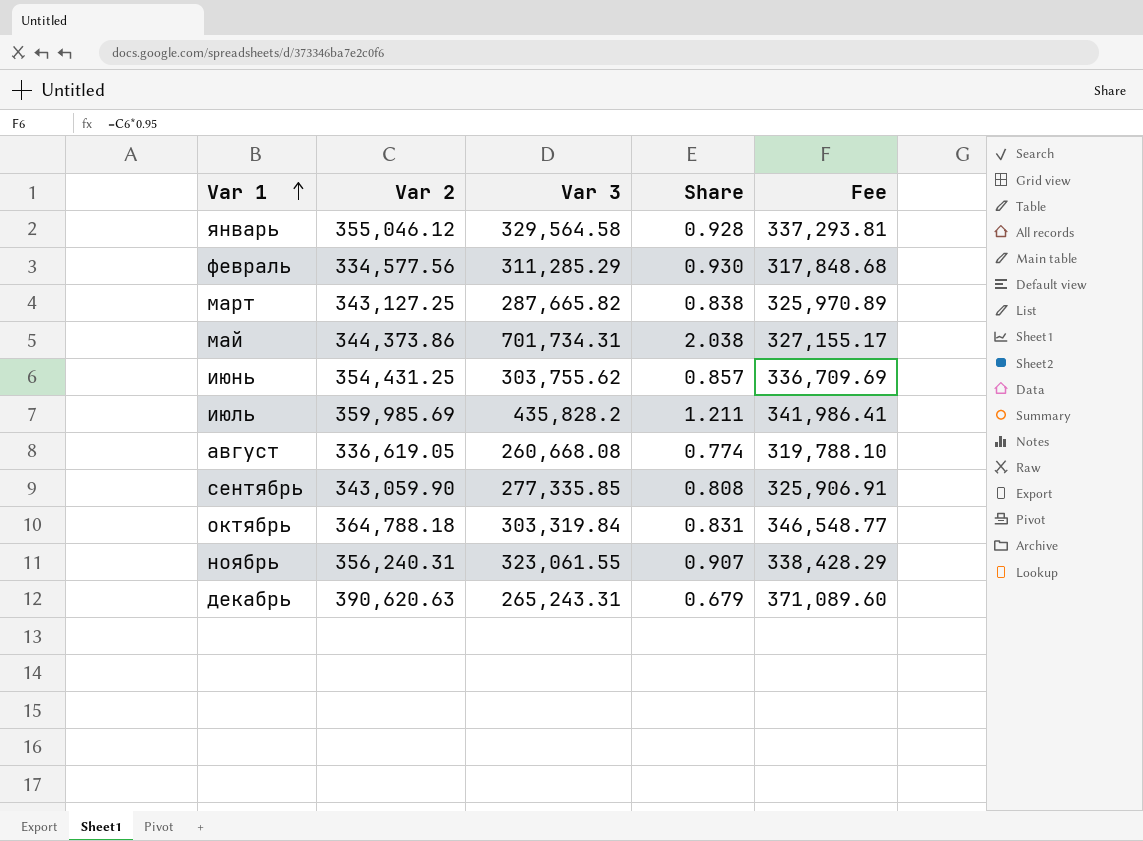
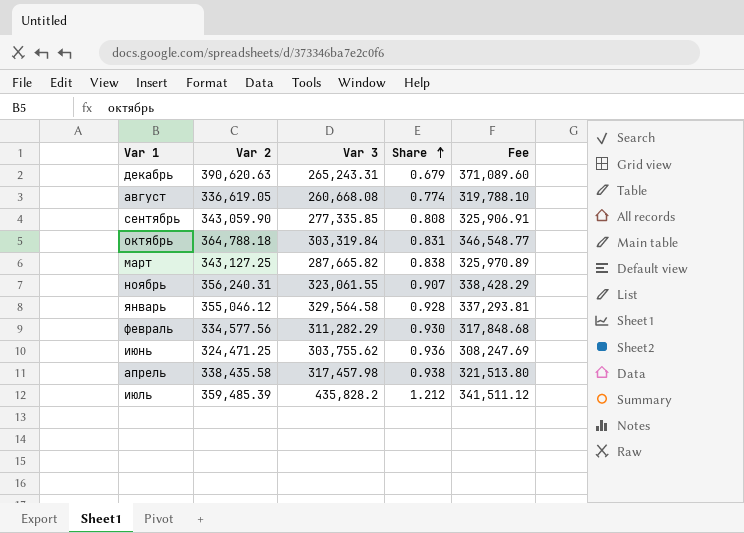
row order: Var 1 ascending -> Share ascending
row май: 344,373.86 | 701,734.31 | 2.038 | 327,155.17 -> none
февраль | Var 3: 311,285.29 -> 311,282.29
июнь | Var 2: 354,431.25 -> 324,471.25
июнь | Share: 0.857 -> 0.936
июнь | Fee: 336,709.69 -> 308,247.69
row апрель: none -> 338,435.58 | 317,457.98 | 0.938 | 321,513.80
июль | Var 2: 359,985.69 -> 359,485.39
июль | Share: 1.211 -> 1.212
июль | Fee: 341,986.41 -> 341,511.12

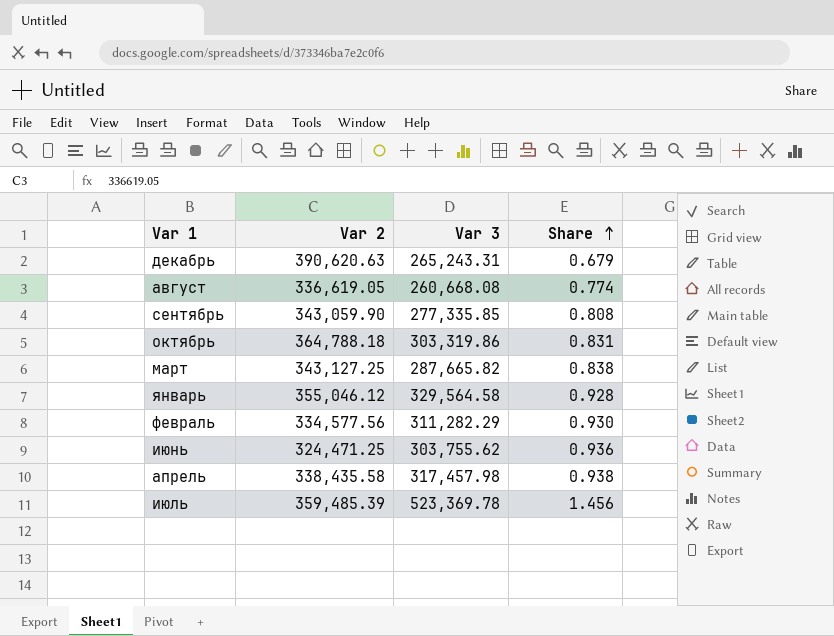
column Fee | formula: [Var 2] * 0.95 -> none
row ноябрь: 356,240.31 | 323,061.55 | 0.907 | 338,428.29 -> none
октябрь | Var 3: 303,319.84 -> 303,319.86
июль | Var 3: 435,828.2 -> 523,369.78
июль | Share: 1.212 -> 1.456

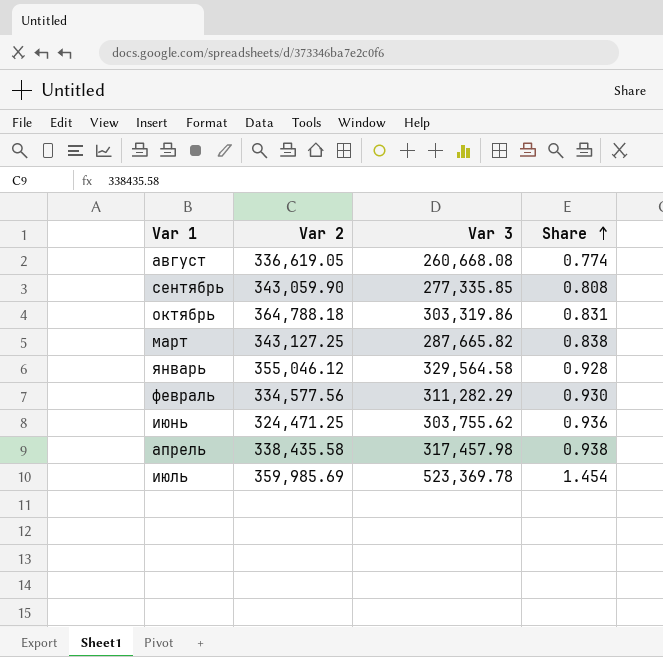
row декабрь: 390,620.63 | 265,243.31 | 0.679 -> none
июль | Var 2: 359,485.39 -> 359,985.69
июль | Share: 1.456 -> 1.454

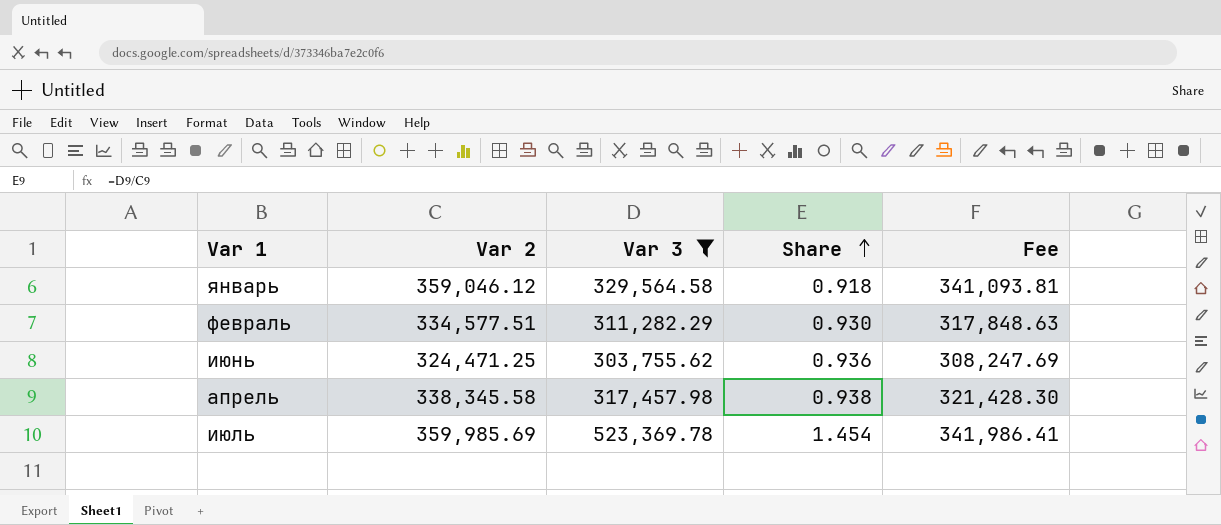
filter: none -> Var 3 >= 303,755.62
column Fee | formula: none -> [Var 2] * 0.95
январь | Var 2: 355,046.12 -> 359,046.12
январь | Share: 0.928 -> 0.918
февраль | Var 2: 334,577.56 -> 334,577.51
апрель | Var 2: 338,435.58 -> 338,345.58

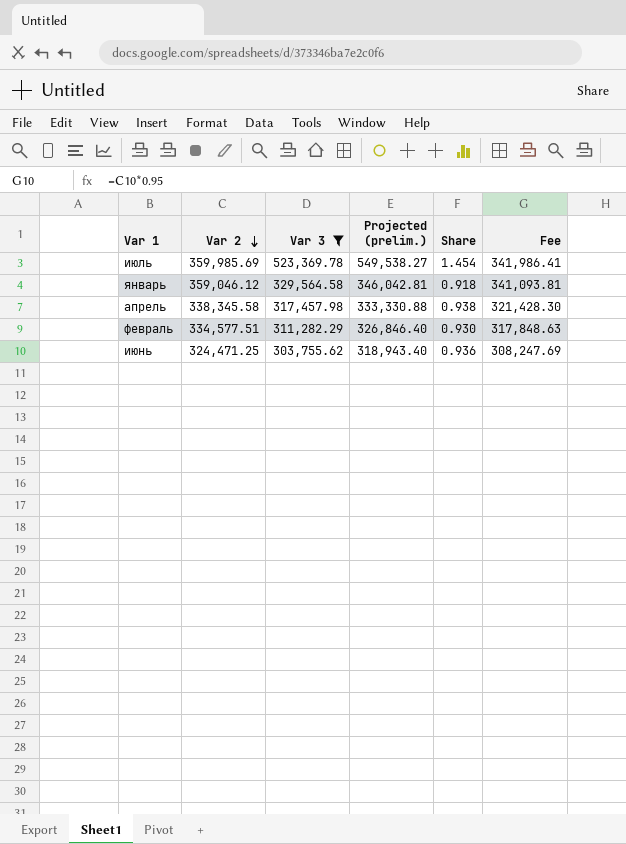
row order: Share ascending -> Var 2 descending
column Projected (prelim.) | formula: none -> [Var 3] * 1.05

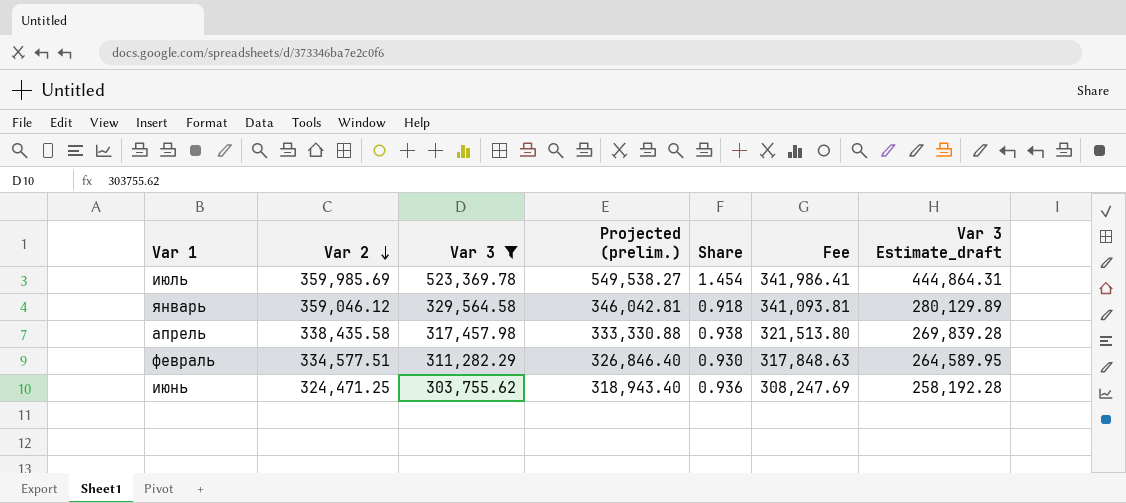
column Var 3 Estimate_draft | formula: none -> [Var 3] * 0.85
апрель | Var 2: 338,345.58 -> 338,435.58
апрель | Fee: 321,428.30 -> 321,513.80

